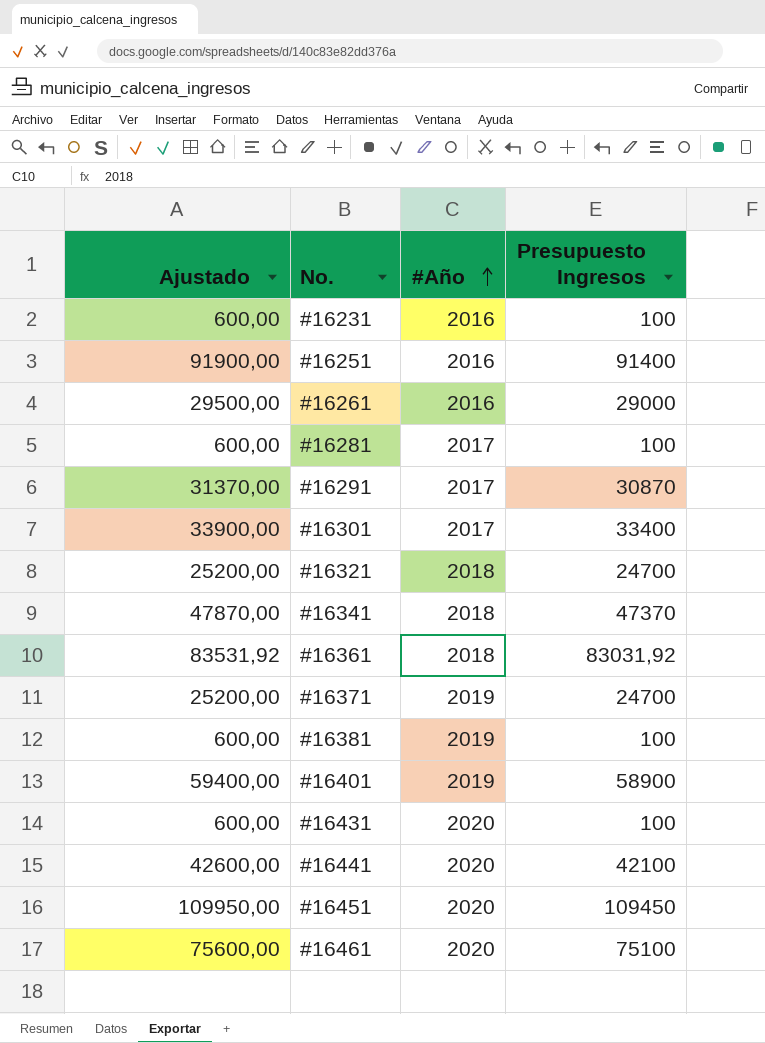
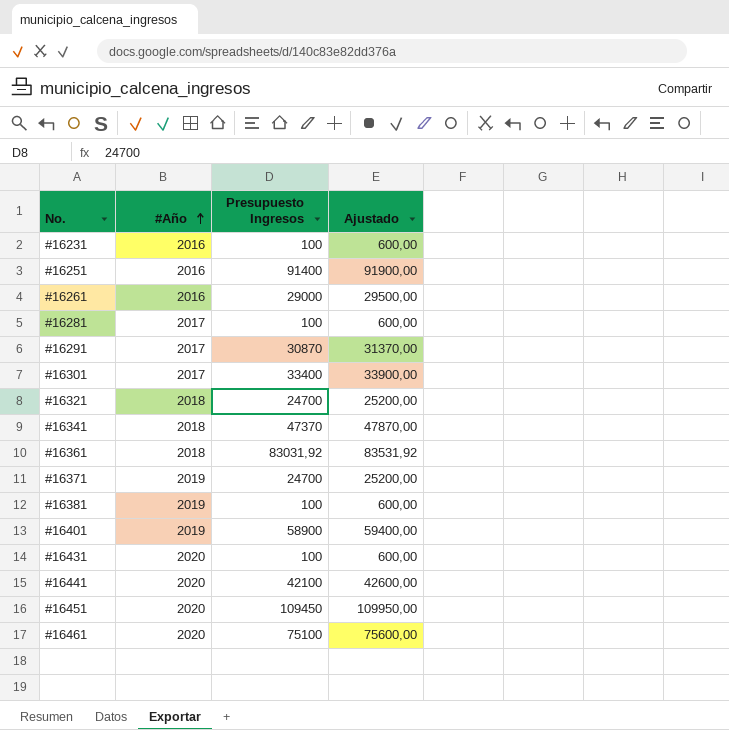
column Ajustado | position: 1 -> 4

